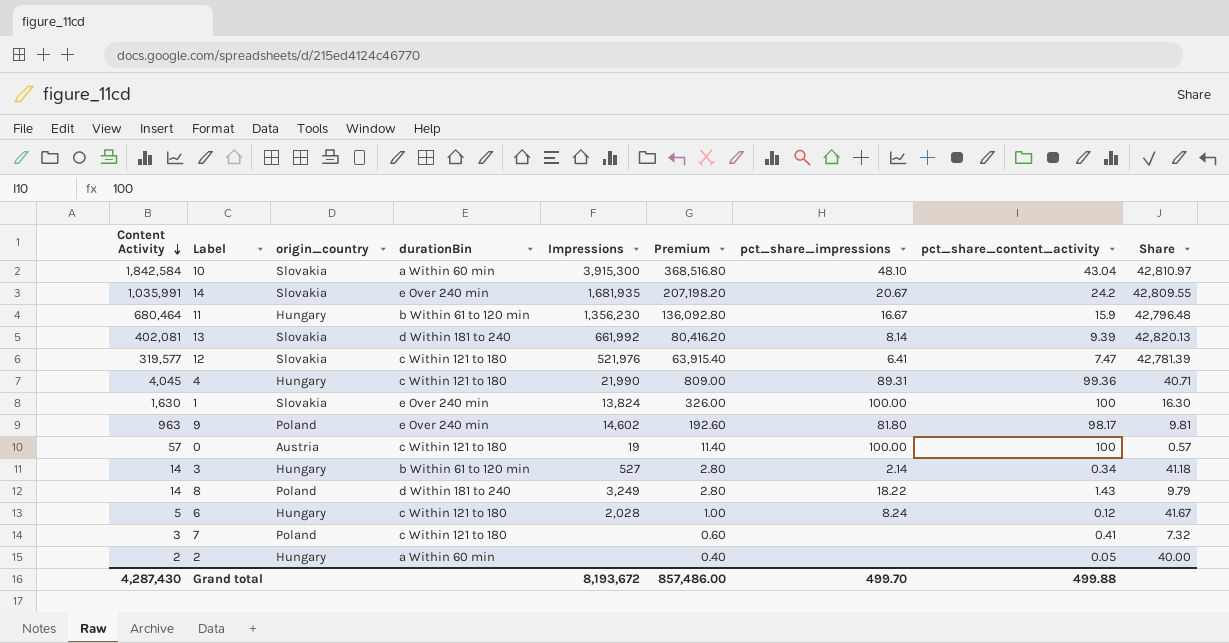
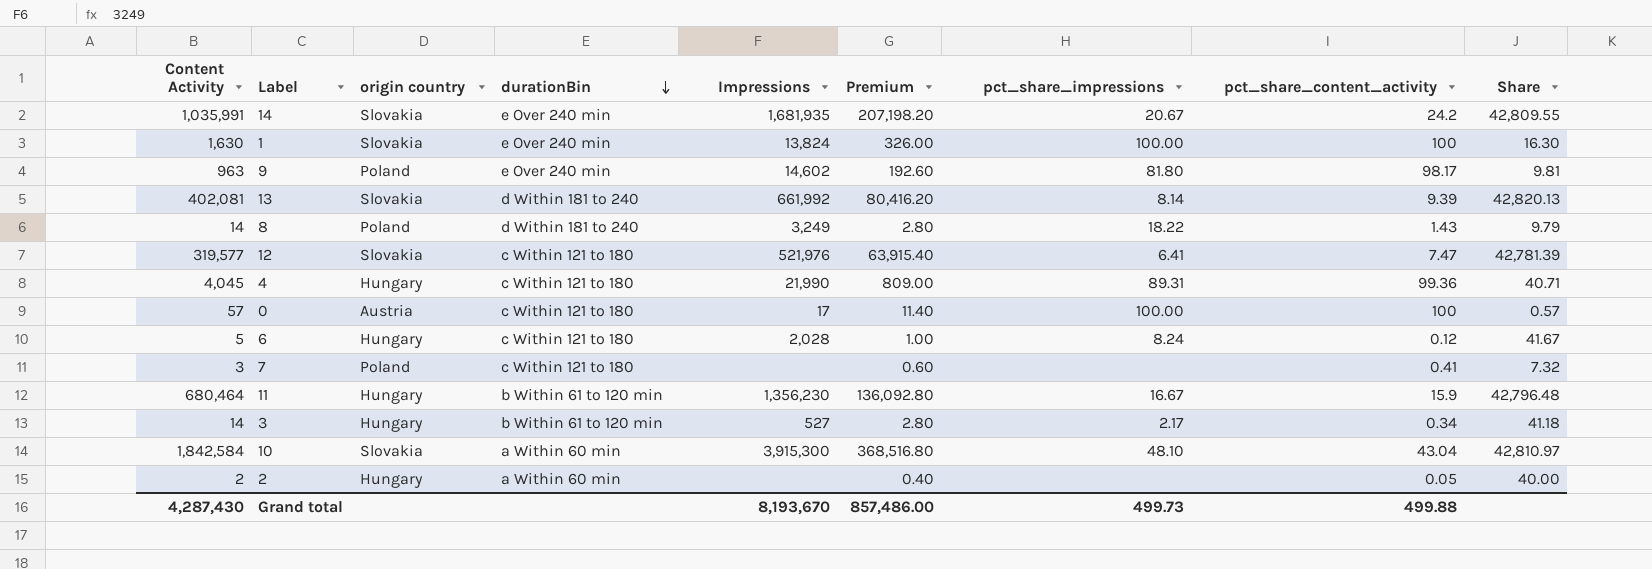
row order: Content Activity descending -> durationBin descending
column name: origin_country -> origin country
0 | Impressions: 19 -> 17
3 | pct_share_impressions: 2.14 -> 2.17
Grand total | Impressions: 8,193,672 -> 8,193,670
Grand total | pct_share_impressions: 499.70 -> 499.73

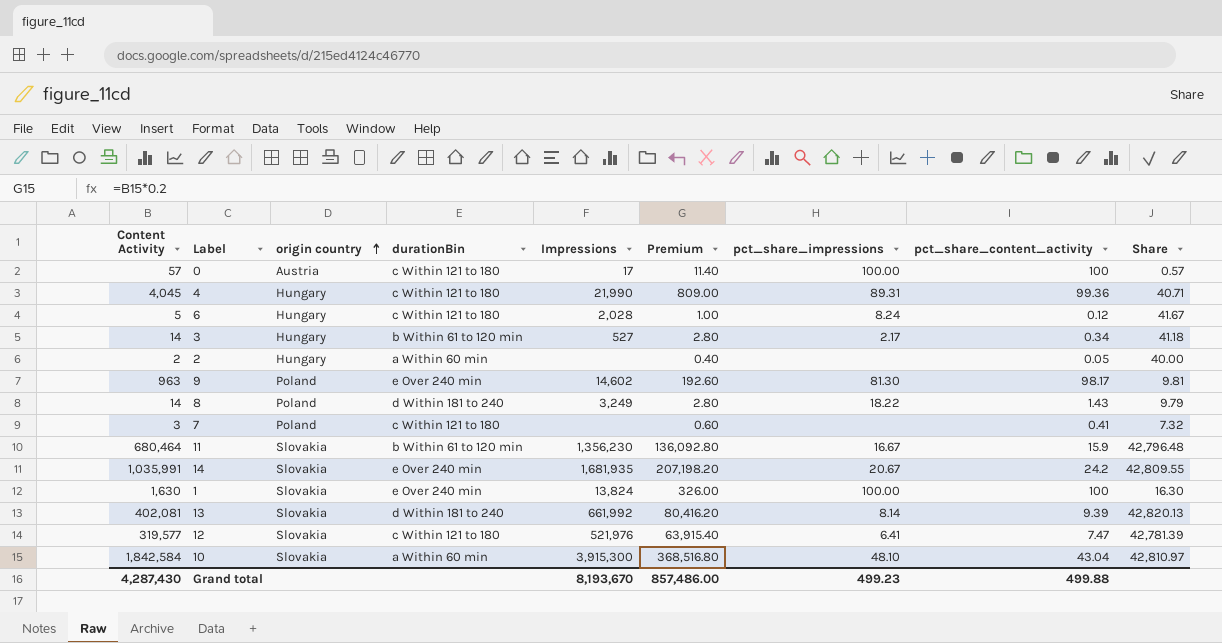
row order: durationBin descending -> origin country ascending
9 | pct_share_impressions: 81.80 -> 81.30
11 | origin country: Hungary -> Slovakia
Grand total | pct_share_impressions: 499.73 -> 499.23

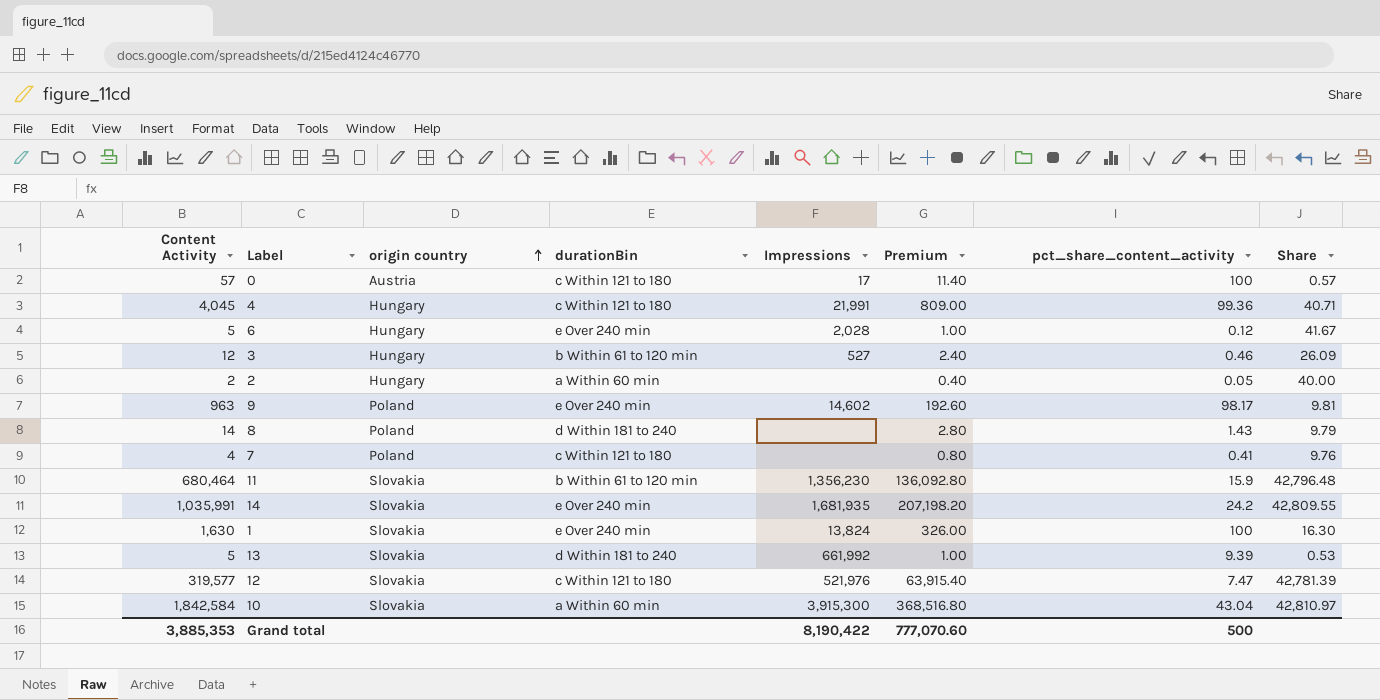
column pct_share_impressions | position: 7 -> none
4 | Impressions: 21,990 -> 21,991
6 | durationBin: c Within 121 to 180 -> e Over 240 min
3 | Content Activity: 14 -> 12
3 | Premium: 2.80 -> 2.40
3 | pct_share_content_activity: 0.34 -> 0.46
3 | Share: 41.18 -> 26.09
8 | Impressions: 3,249 -> none
7 | Content Activity: 3 -> 4
7 | Premium: 0.60 -> 0.80
7 | Share: 7.32 -> 9.76
13 | Content Activity: 402,081 -> 5
13 | Premium: 80,416.20 -> 1.00
13 | Share: 42,820.13 -> 0.53
Grand total | Content Activity: 4,287,430 -> 3,885,353
Grand total | Impressions: 8,193,670 -> 8,190,422
Grand total | Premium: 857,486.00 -> 777,070.60
Grand total | pct_share_content_activity: 499.88 -> 500

